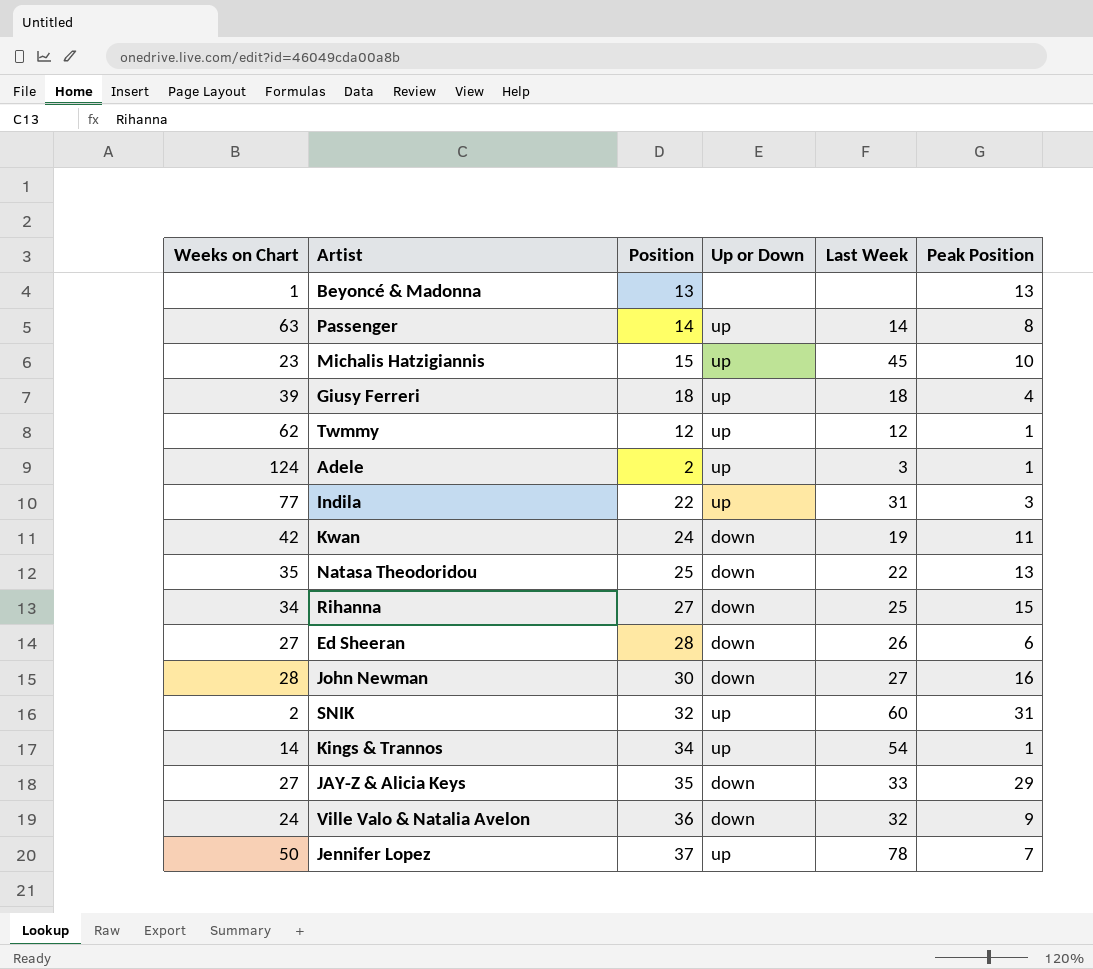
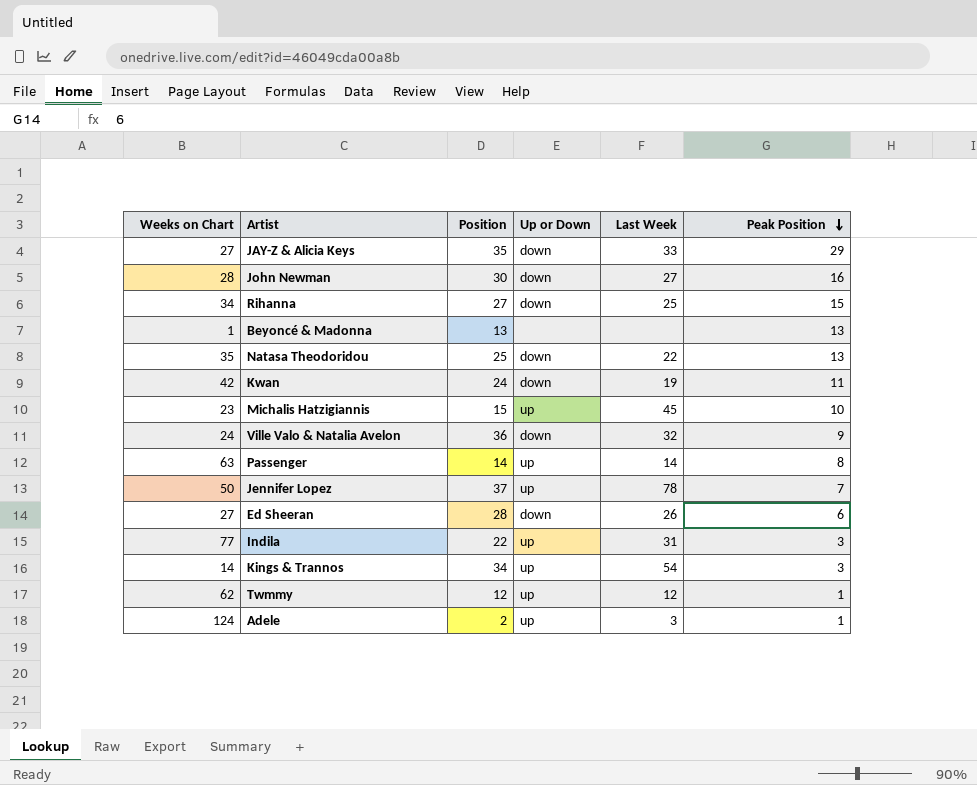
row order: none -> Peak Position descending
row Giusy Ferreri: 39 | 18 | up | 18 | 4 -> none
row SNIK: 2 | 32 | up | 60 | 31 -> none
Kings & Trannos | Peak Position: 1 -> 3

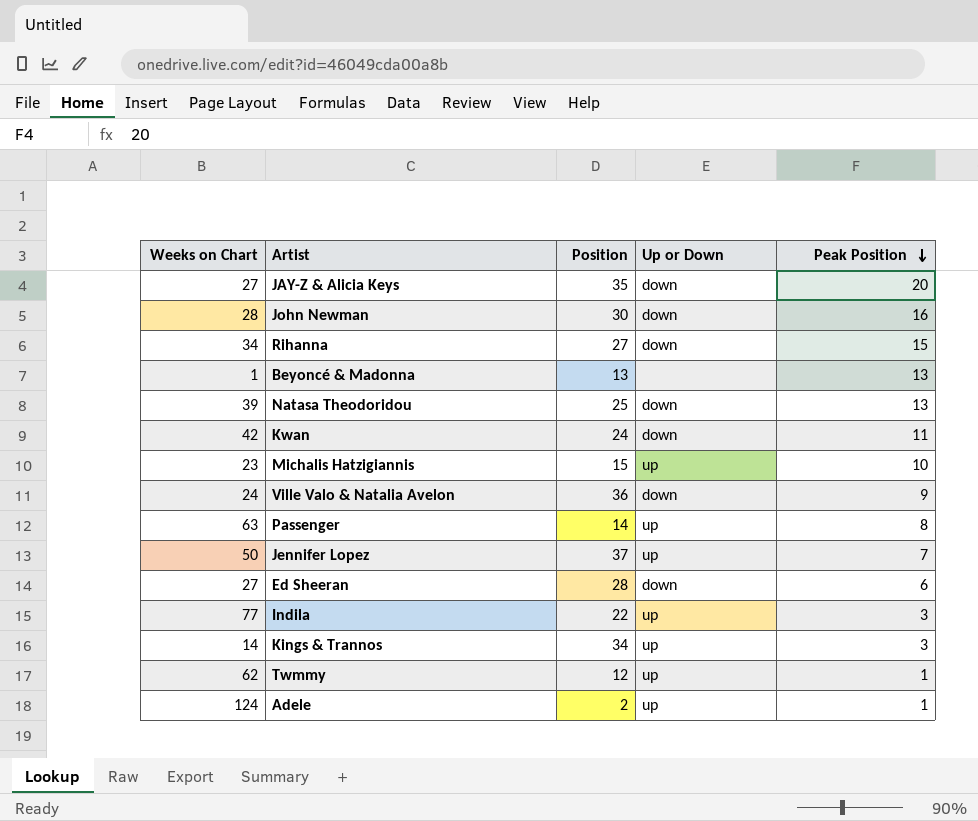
column Last Week | position: 5 -> none
JAY-Z & Alicia Keys | Peak Position: 29 -> 20
Natasa Theodoridou | Weeks on Chart: 35 -> 39

